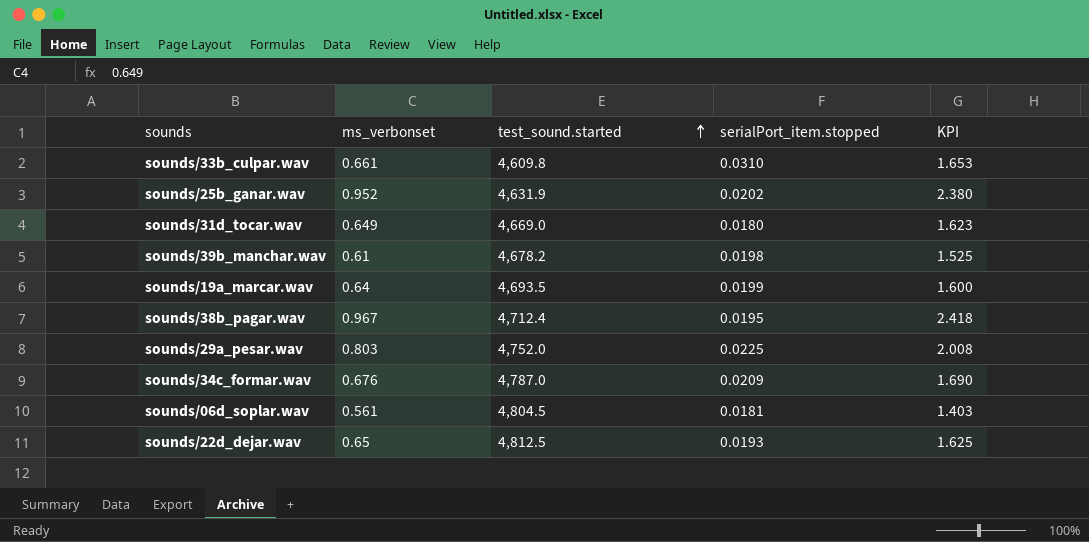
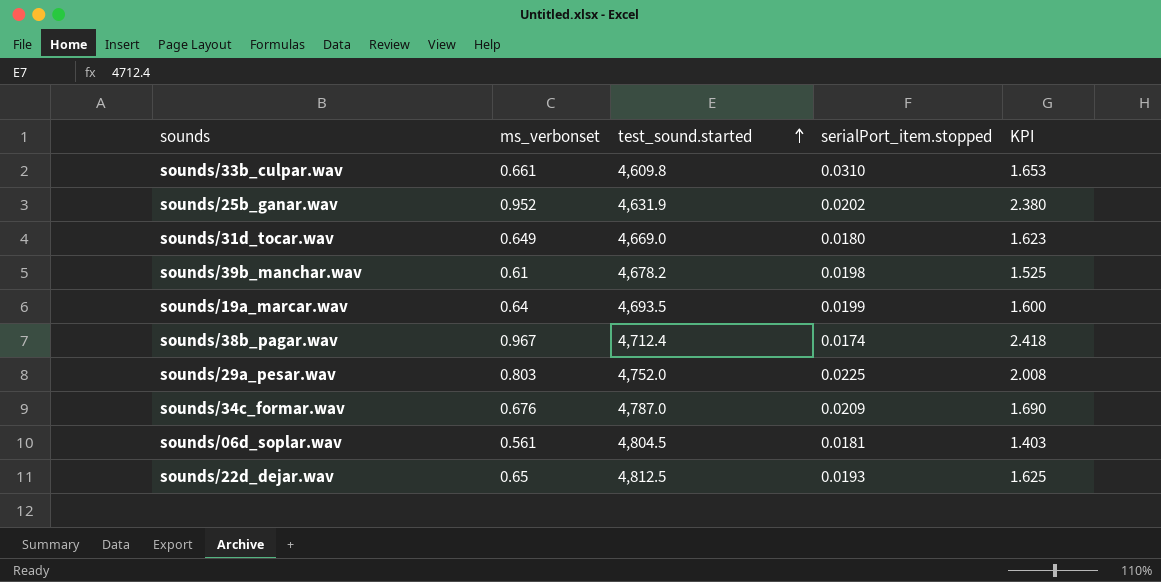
sounds/38b_pagar.wav | serialPort_item.stopped: 0.0195 -> 0.0174

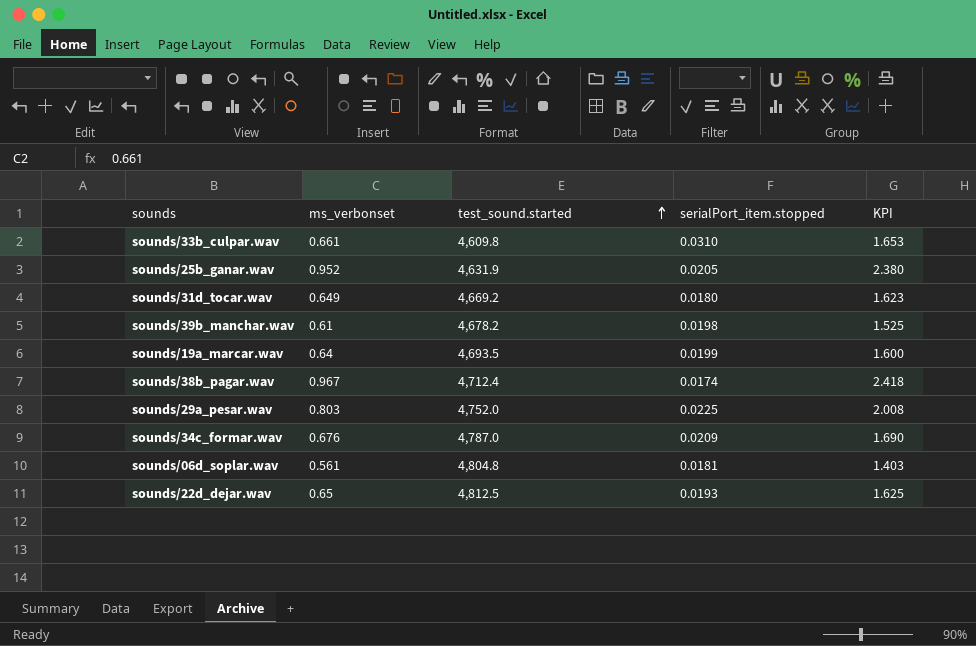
sounds/25b_ganar.wav | serialPort_item.stopped: 0.0202 -> 0.0205
sounds/31d_tocar.wav | test_sound.started: 4,669.0 -> 4,669.2
sounds/06d_soplar.wav | test_sound.started: 4,804.5 -> 4,804.8

